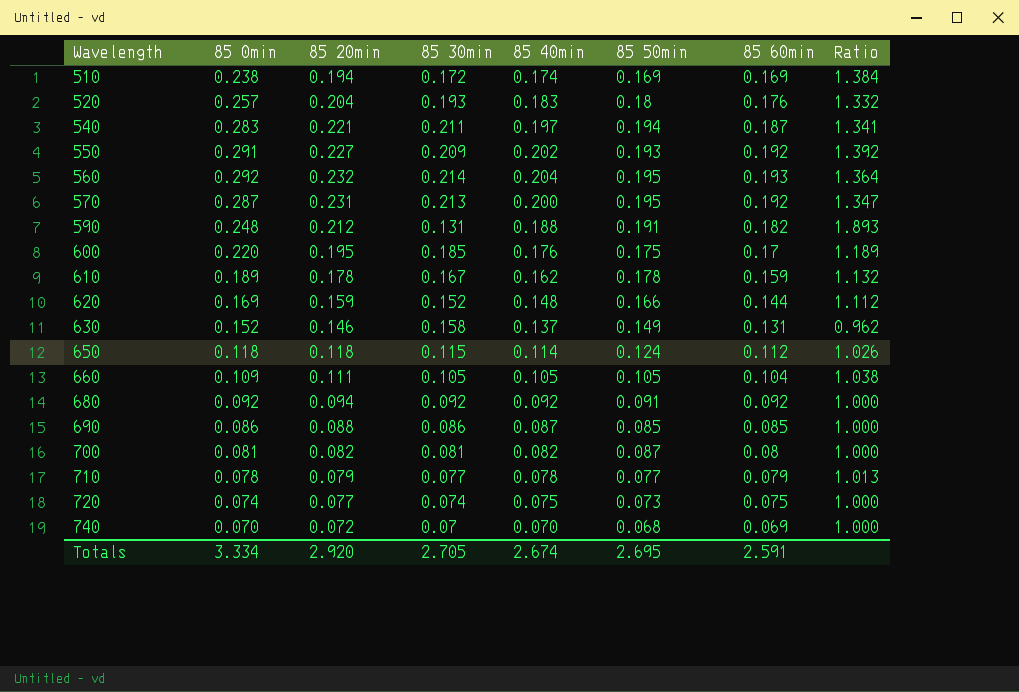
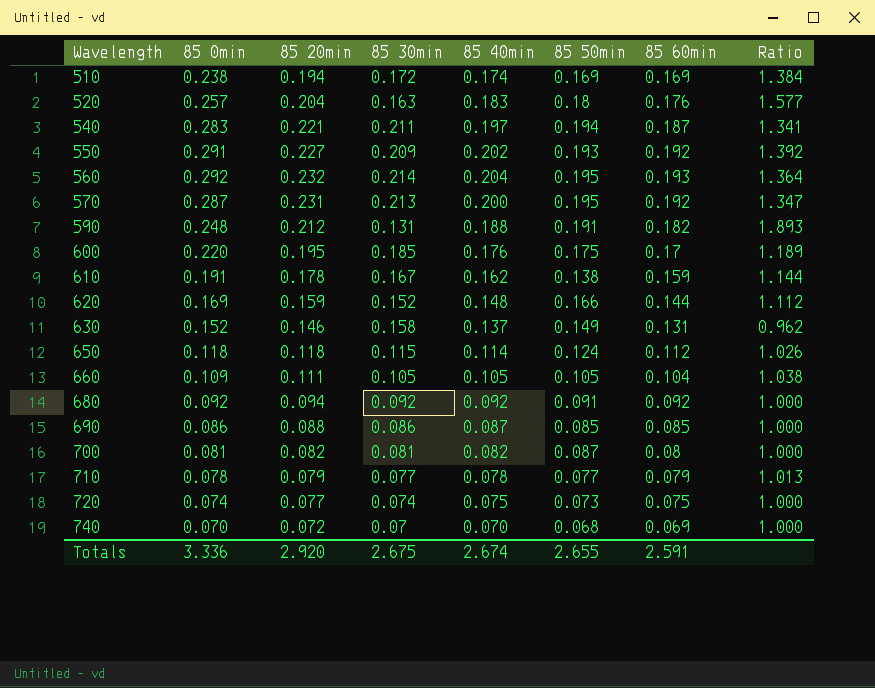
520 | 85 30min: 0.193 -> 0.163
520 | Ratio: 1.332 -> 1.577
610 | 85 0min: 0.189 -> 0.191
610 | 85 50min: 0.178 -> 0.138
610 | Ratio: 1.132 -> 1.144
Totals | 85 0min: 3.334 -> 3.336
Totals | 85 30min: 2.705 -> 2.675
Totals | 85 50min: 2.695 -> 2.655

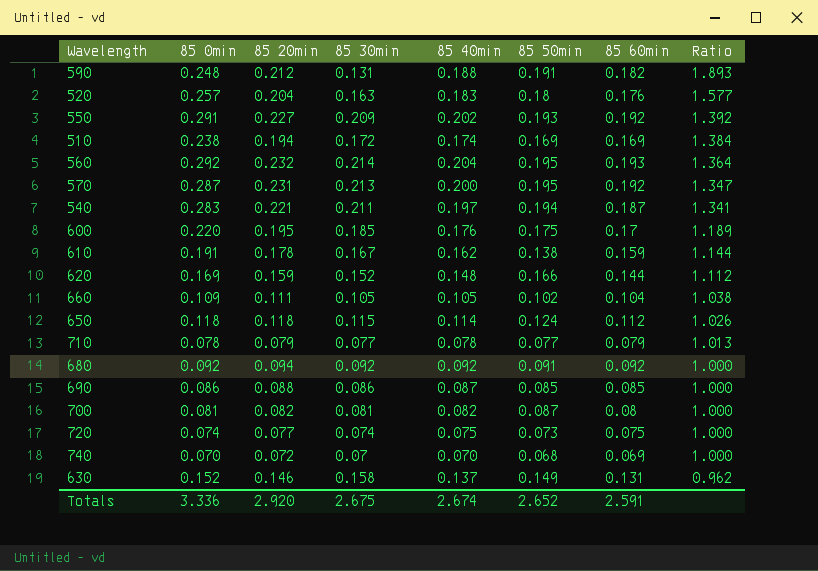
row order: Wavelength ascending -> Ratio descending
660 | 85 50min: 0.105 -> 0.102
Totals | 85 50min: 2.655 -> 2.652

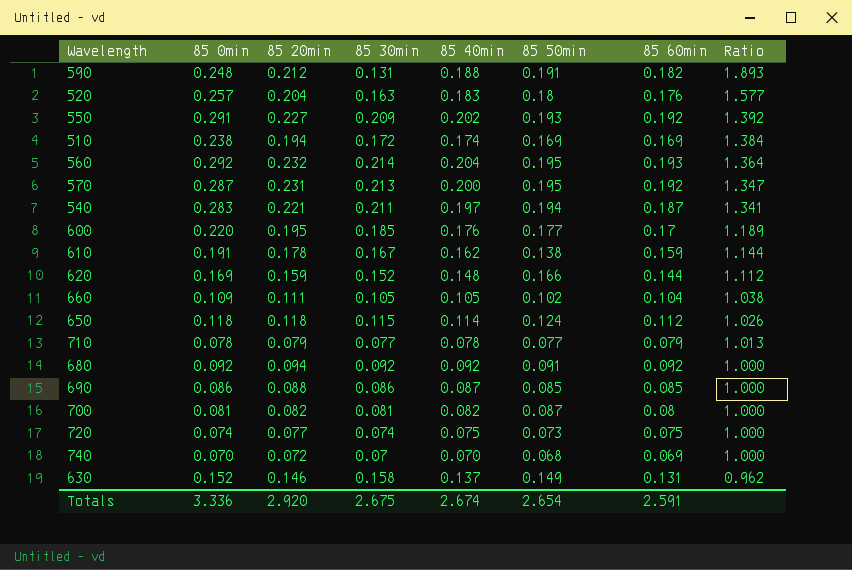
600 | 85 50min: 0.175 -> 0.177
Totals | 85 50min: 2.652 -> 2.654

